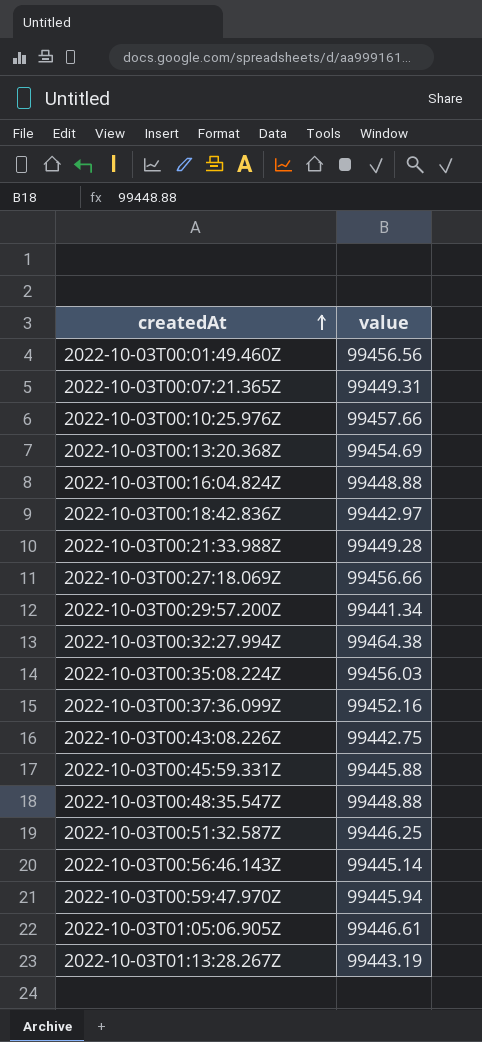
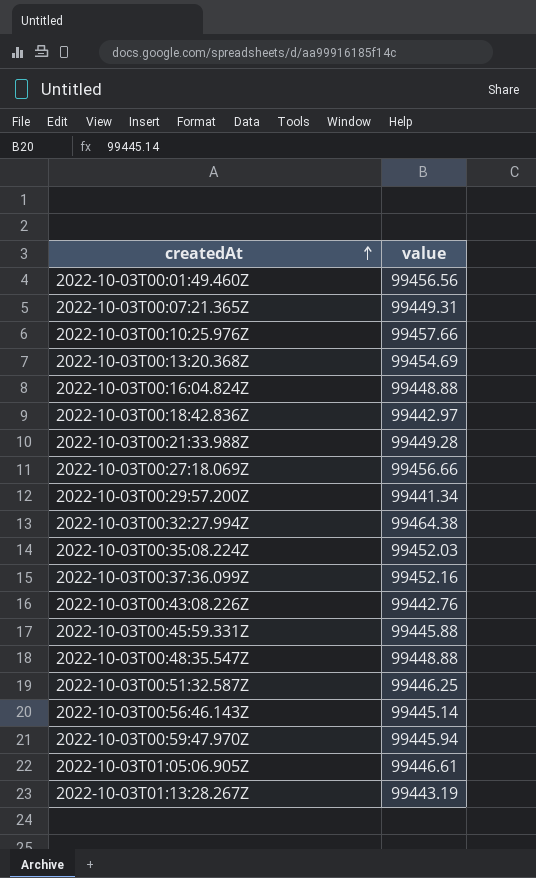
2022-10-03T00:35:08.224Z | value: 99456.03 -> 99452.03
2022-10-03T00:43:08.226Z | value: 99442.75 -> 99442.76

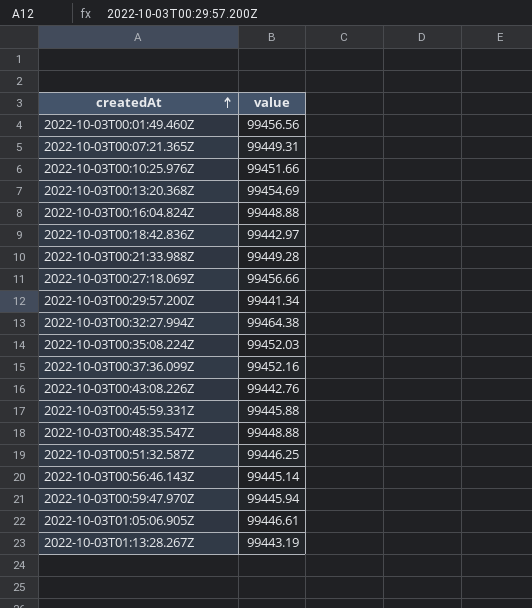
2022-10-03T00:10:25.976Z | value: 99457.66 -> 99451.66

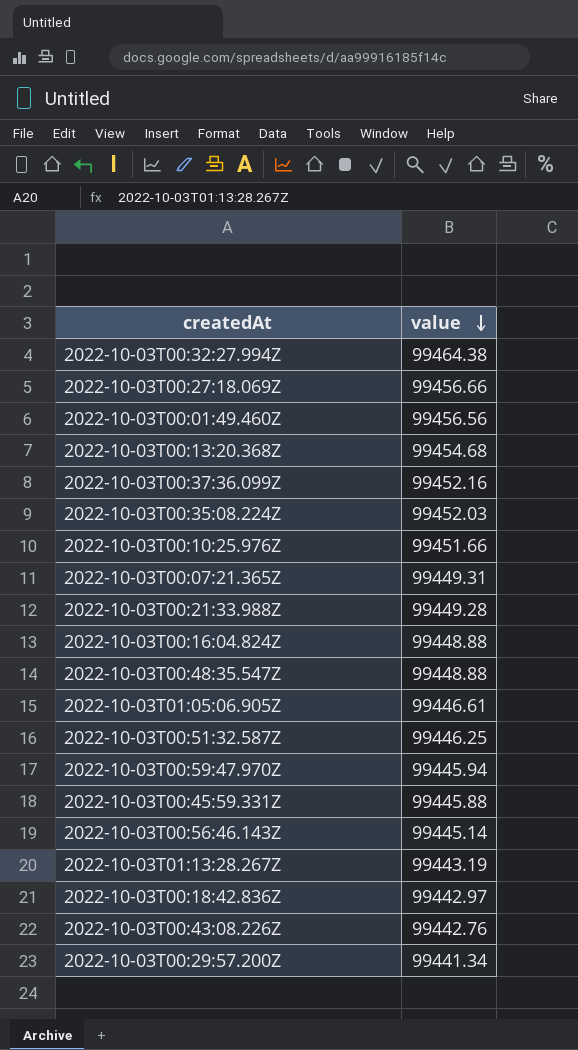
row order: createdAt ascending -> value descending
2022-10-03T00:13:20.368Z | value: 99454.69 -> 99454.68

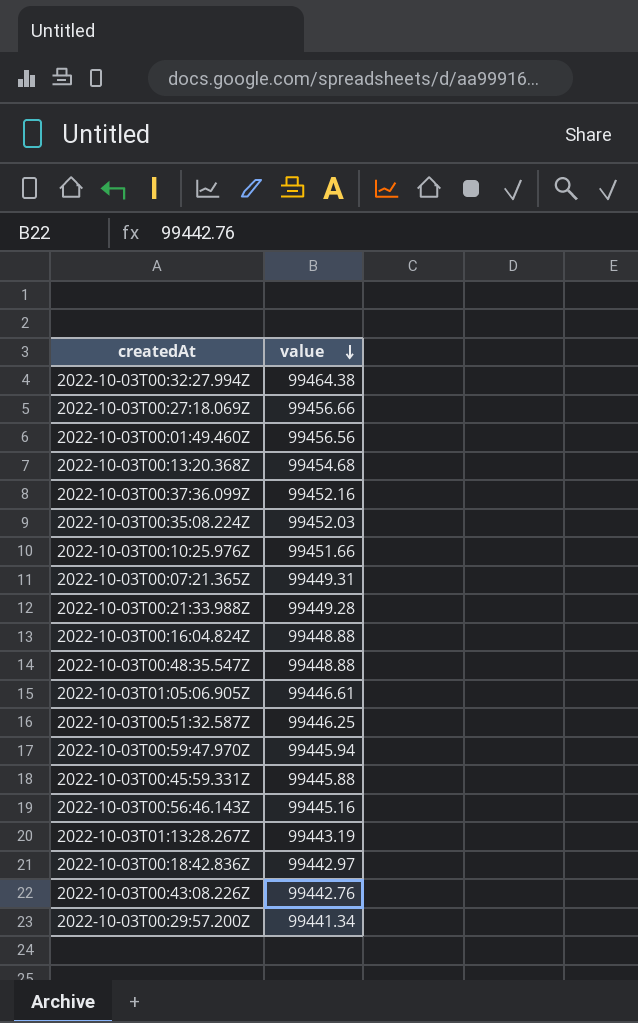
2022-10-03T00:56:46.143Z | value: 99445.14 -> 99445.16

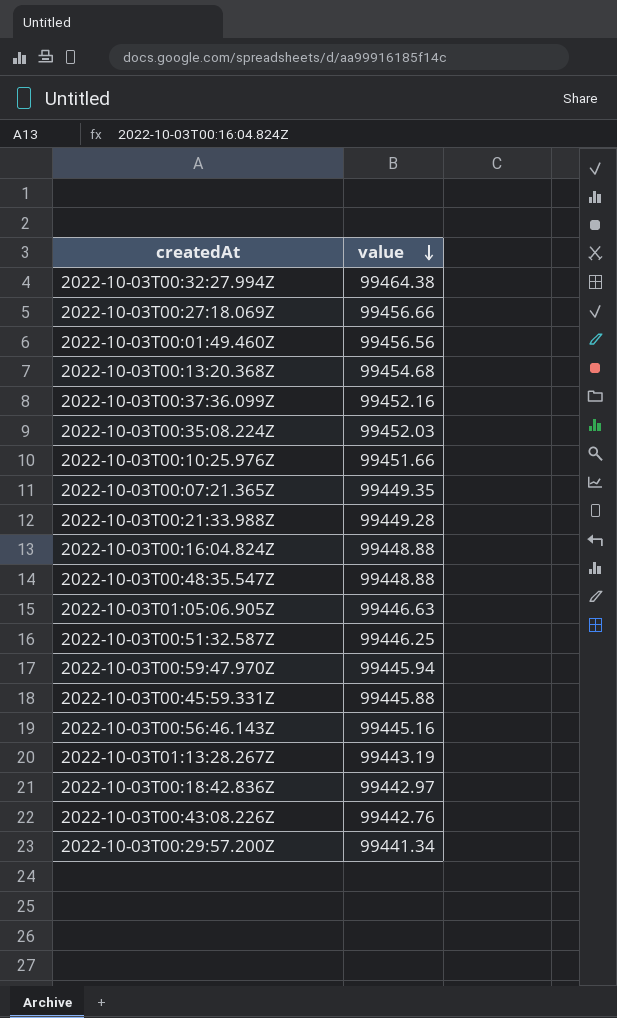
2022-10-03T00:07:21.365Z | value: 99449.31 -> 99449.35
2022-10-03T01:05:06.905Z | value: 99446.61 -> 99446.63

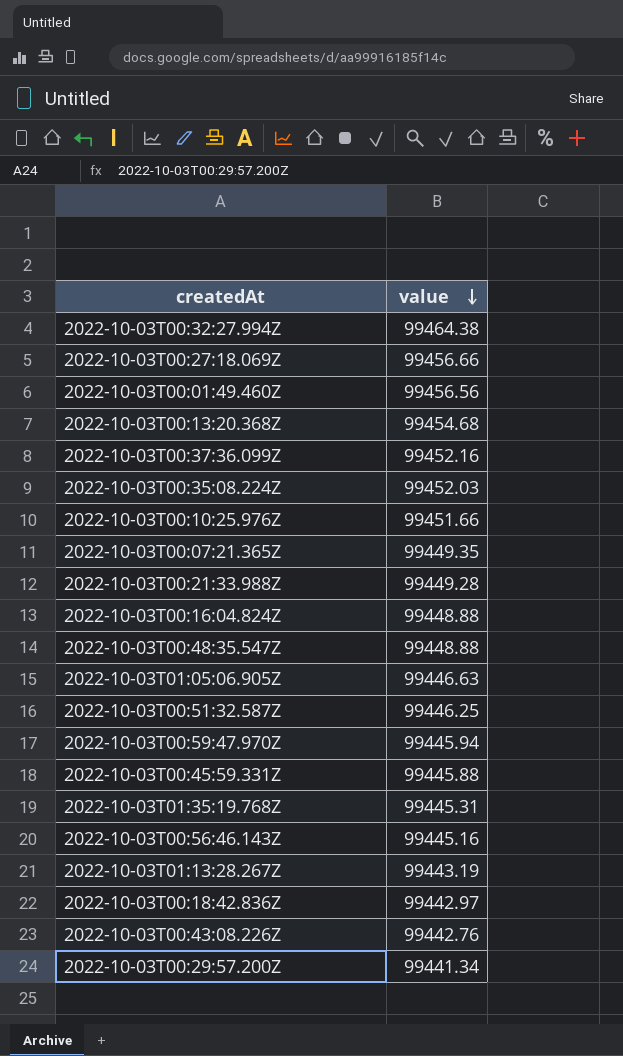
row 2022-10-03T01:35:19.768Z: none -> 99445.31

